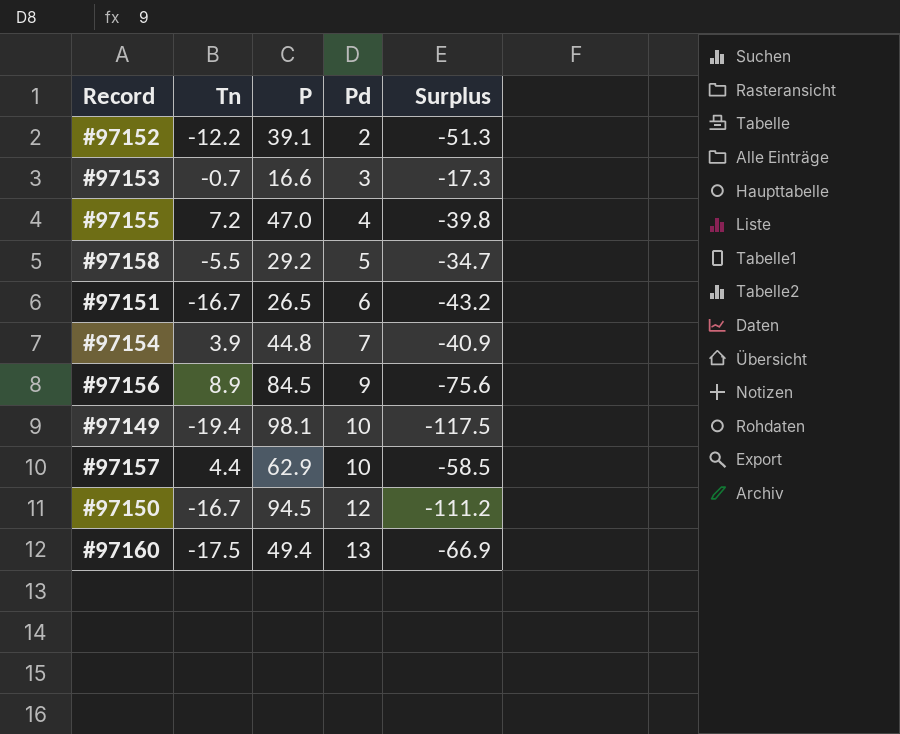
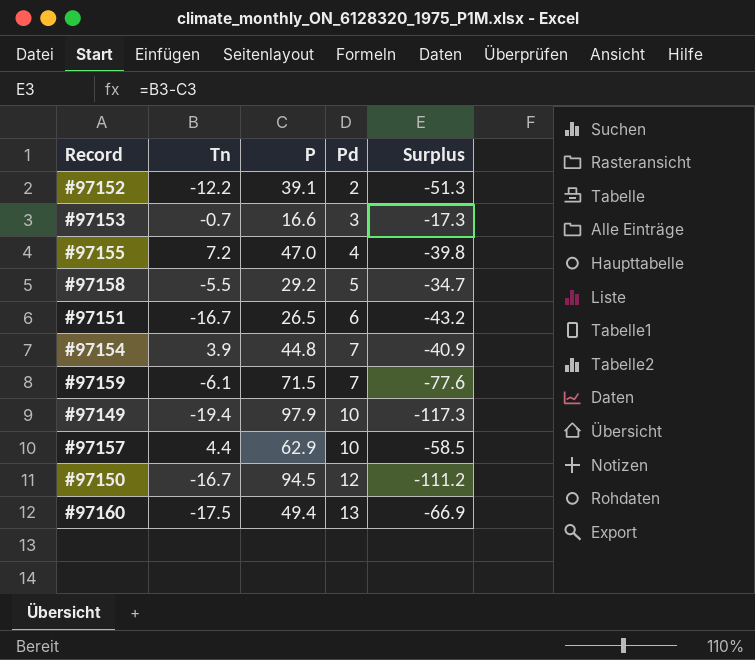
row #97156: 8.9 | 84.5 | 9 | -75.6 -> none
row #97159: none -> -6.1 | 71.5 | 7 | -77.6
#97149 | P: 98.1 -> 97.9
#97149 | Surplus: -117.5 -> -117.3

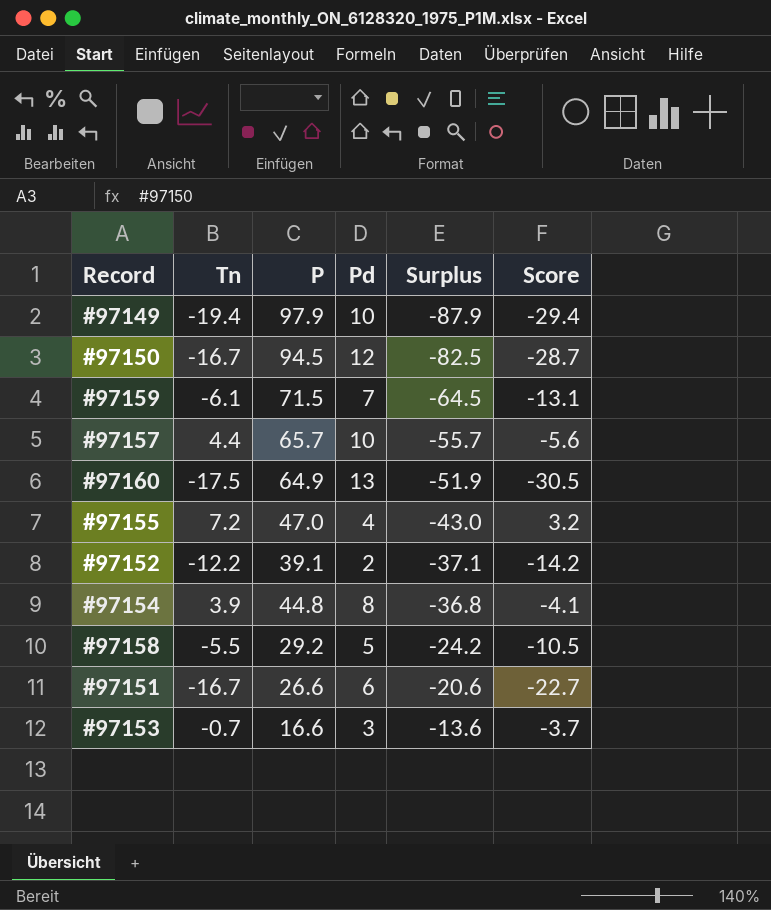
row order: Pd ascending -> Surplus ascending
column Surplus | formula: [Tn] - [P] -> [Pd] - [P]
column Score | formula: none -> [Tn] - [Pd]
#97157 | P: 62.9 -> 65.7
#97160 | P: 49.4 -> 64.9
#97154 | Pd: 7 -> 8
#97151 | P: 26.5 -> 26.6

